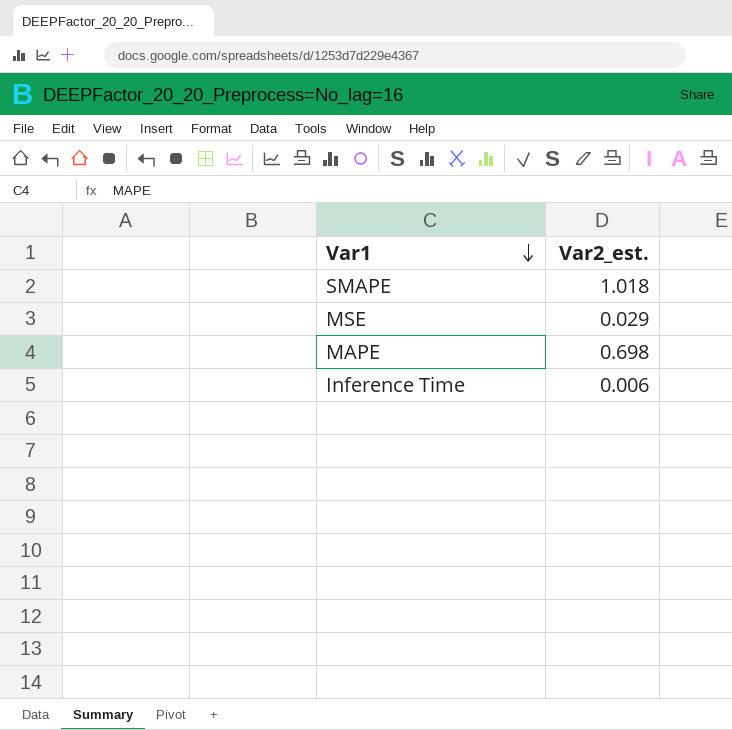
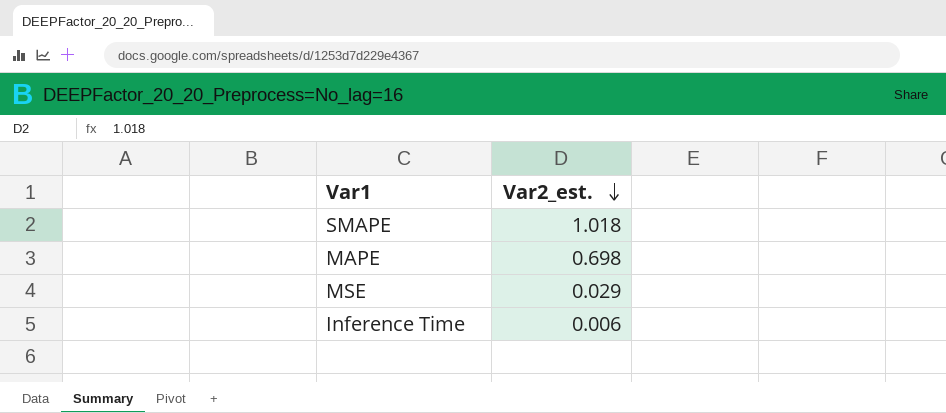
row order: Var1 descending -> Var2_est. descending

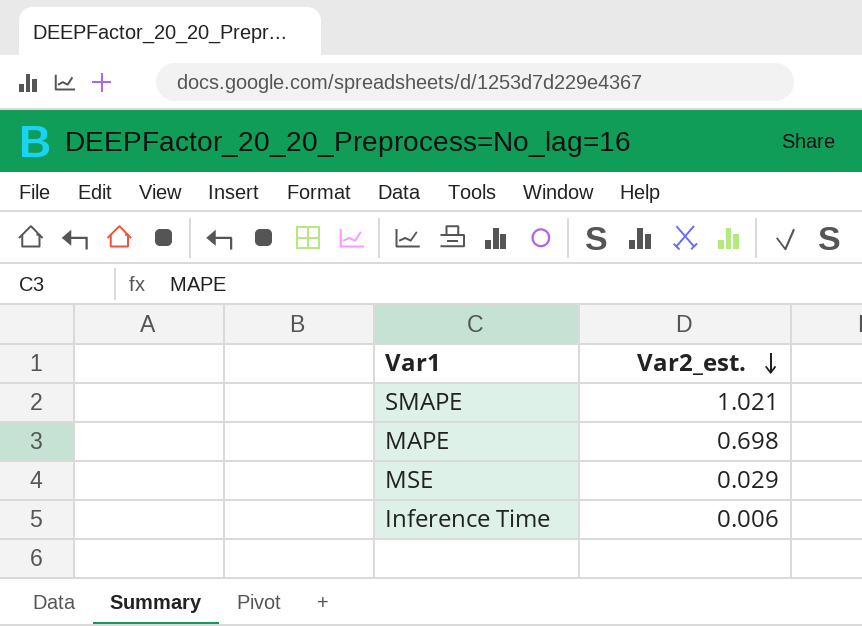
SMAPE | Var2_est.: 1.018 -> 1.021

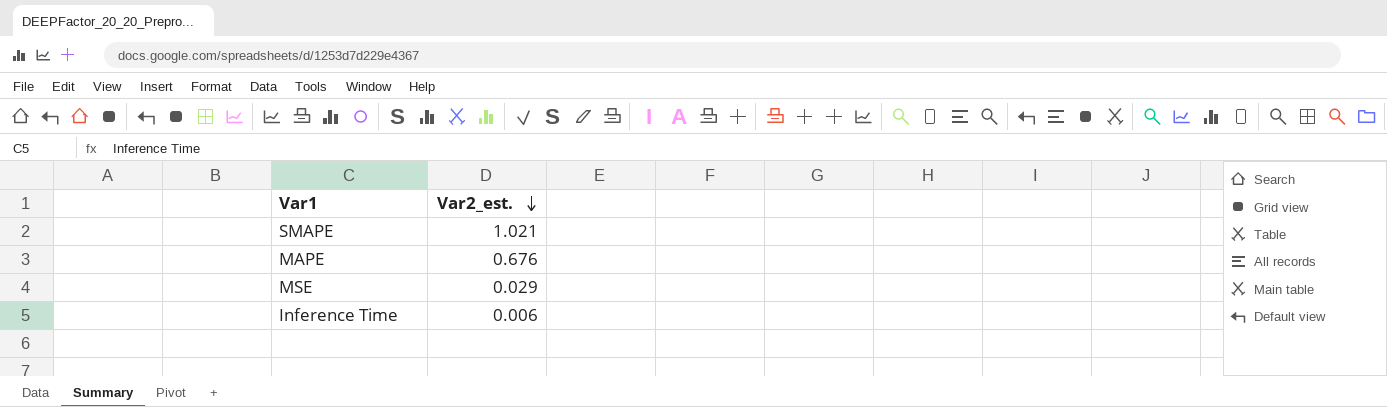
MAPE | Var2_est.: 0.698 -> 0.676

